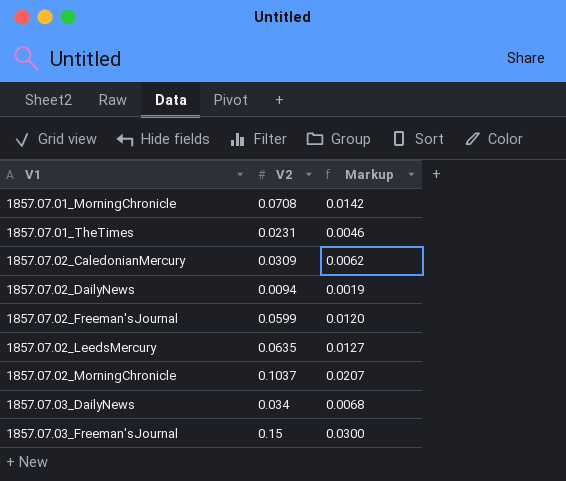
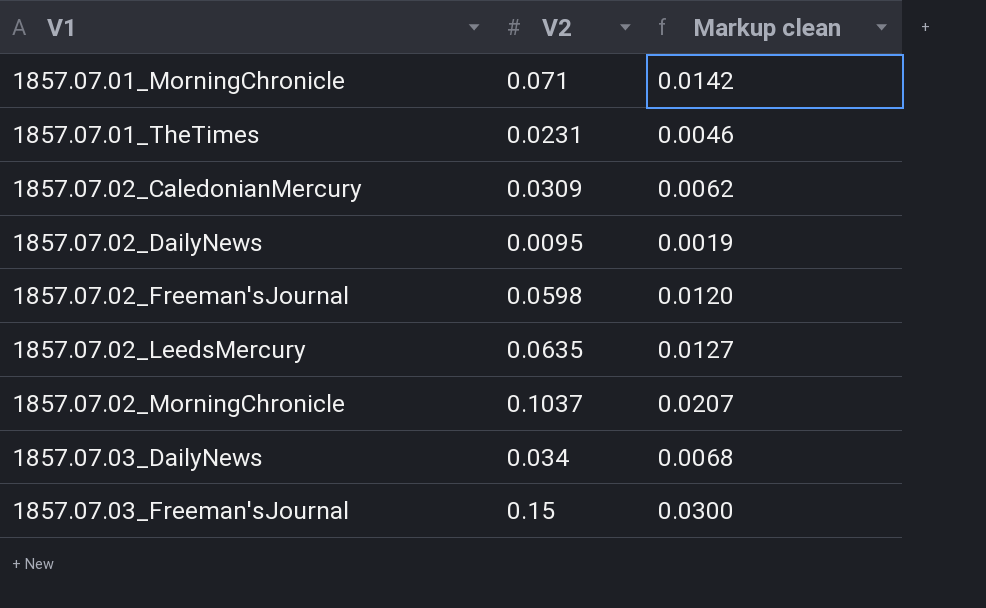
column name: Markup -> Markup clean
1857.07.01_MorningChronicle | V2: 0.0708 -> 0.071
1857.07.02_DailyNews | V2: 0.0094 -> 0.0095
1857.07.02_Freeman'sJournal | V2: 0.0599 -> 0.0598

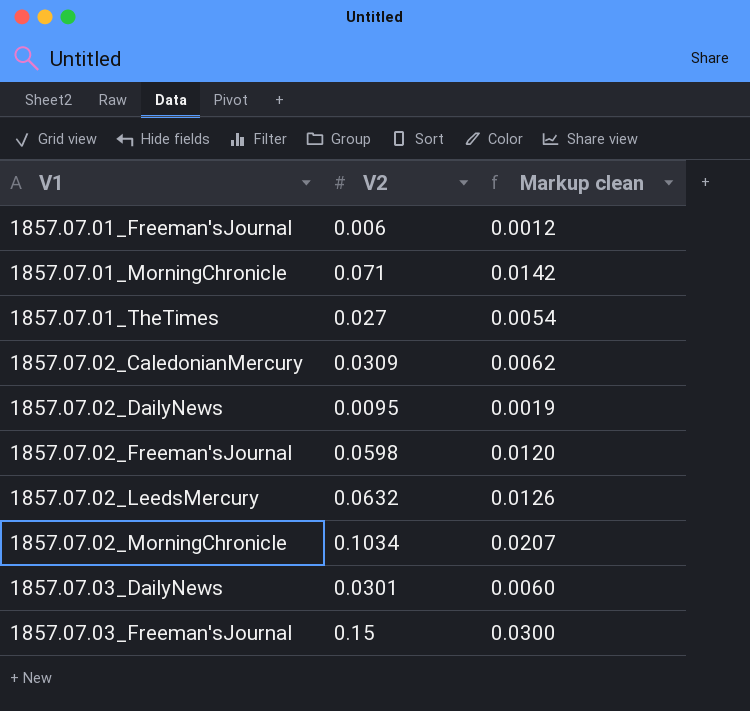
row 1857.07.01_Freeman'sJournal: none -> 0.006 | 0.0012
1857.07.01_TheTimes | V2: 0.0231 -> 0.027
1857.07.01_TheTimes | Markup clean: 0.0046 -> 0.0054
1857.07.02_LeedsMercury | V2: 0.0635 -> 0.0632
1857.07.02_LeedsMercury | Markup clean: 0.0127 -> 0.0126
1857.07.02_MorningChronicle | V2: 0.1037 -> 0.1034
1857.07.03_DailyNews | V2: 0.034 -> 0.0301
1857.07.03_DailyNews | Markup clean: 0.0068 -> 0.0060

